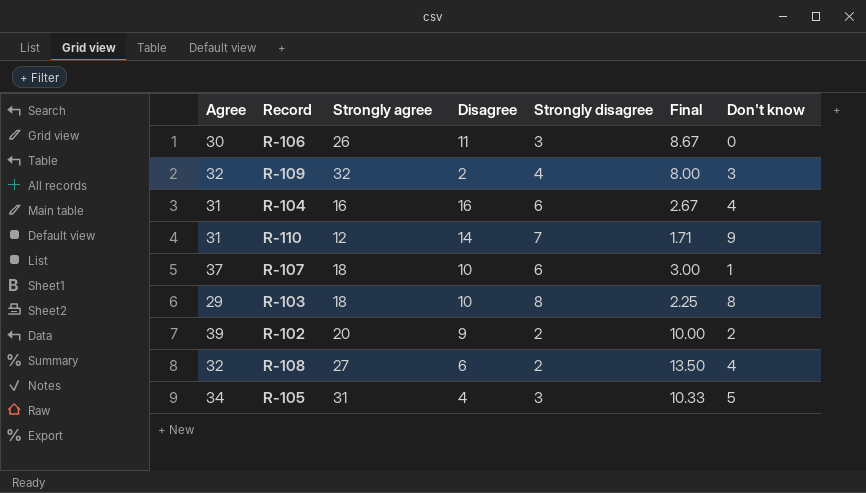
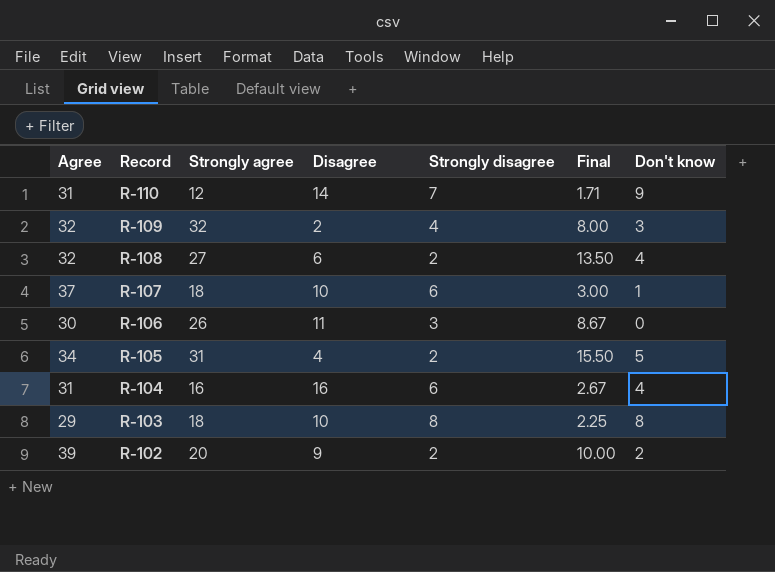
row order: none -> Record descending
R-105 | Strongly disagree: 3 -> 2
R-105 | Final: 10.33 -> 15.50

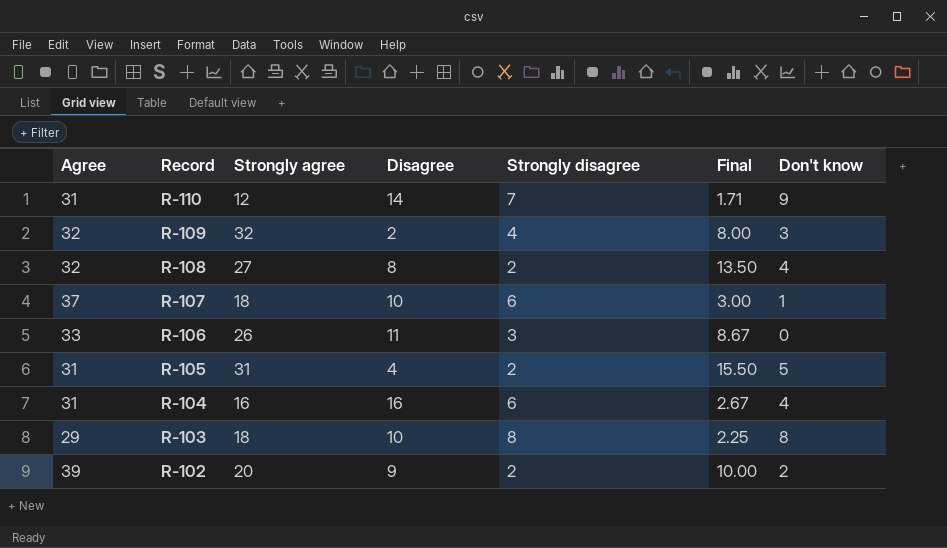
R-108 | Disagree: 6 -> 8
R-106 | Agree: 30 -> 33
R-105 | Agree: 34 -> 31

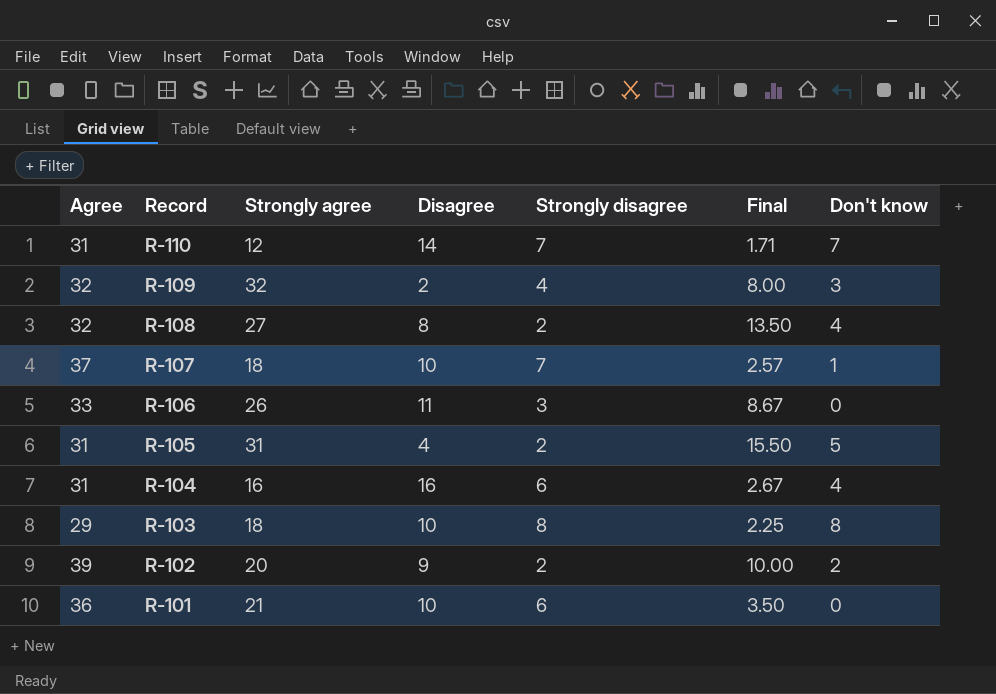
R-110 | Don't know: 9 -> 7
R-107 | Strongly disagree: 6 -> 7
R-107 | Final: 3.00 -> 2.57
row R-101: none -> 36 | 21 | 10 | 6 | 3.50 | 0

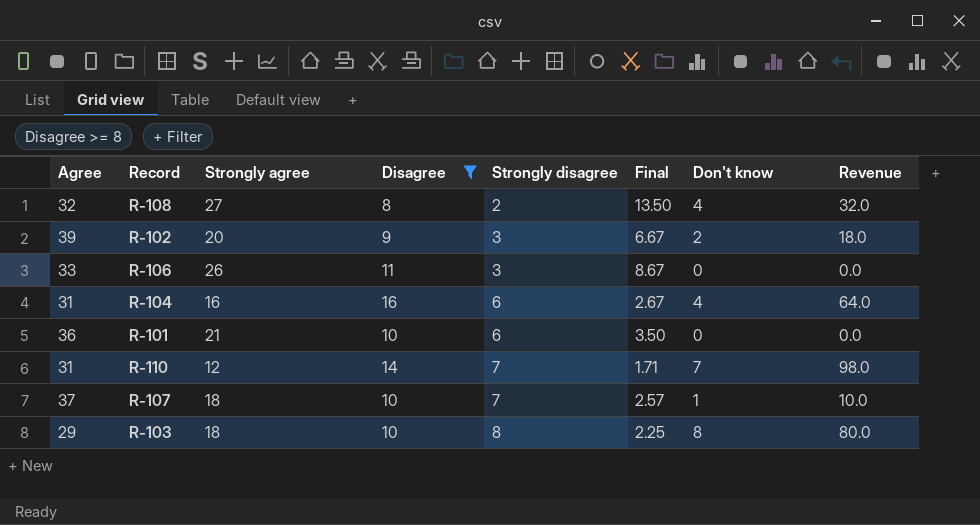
filter: none -> Disagree >= 8
row order: Record descending -> Strongly disagree ascending
column Revenue | formula: none -> [Disagree] * [Don't know]
R-102 | Strongly disagree: 2 -> 3
R-102 | Final: 10.00 -> 6.67

